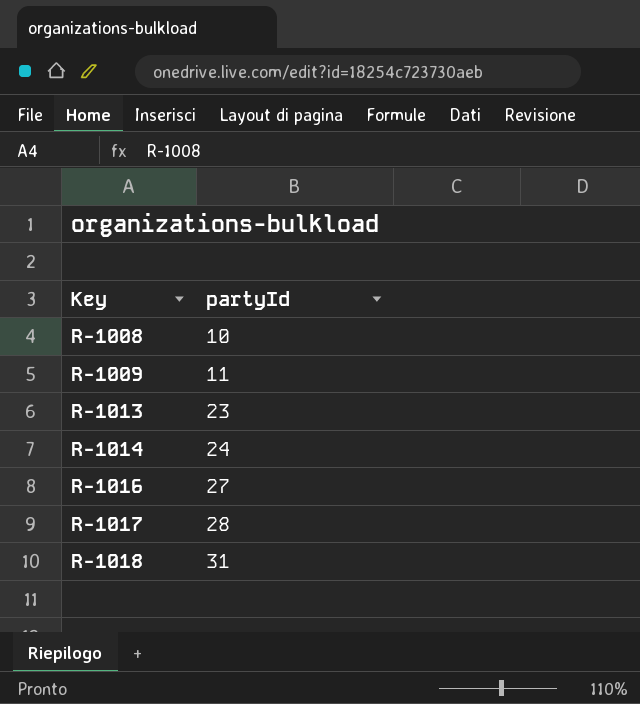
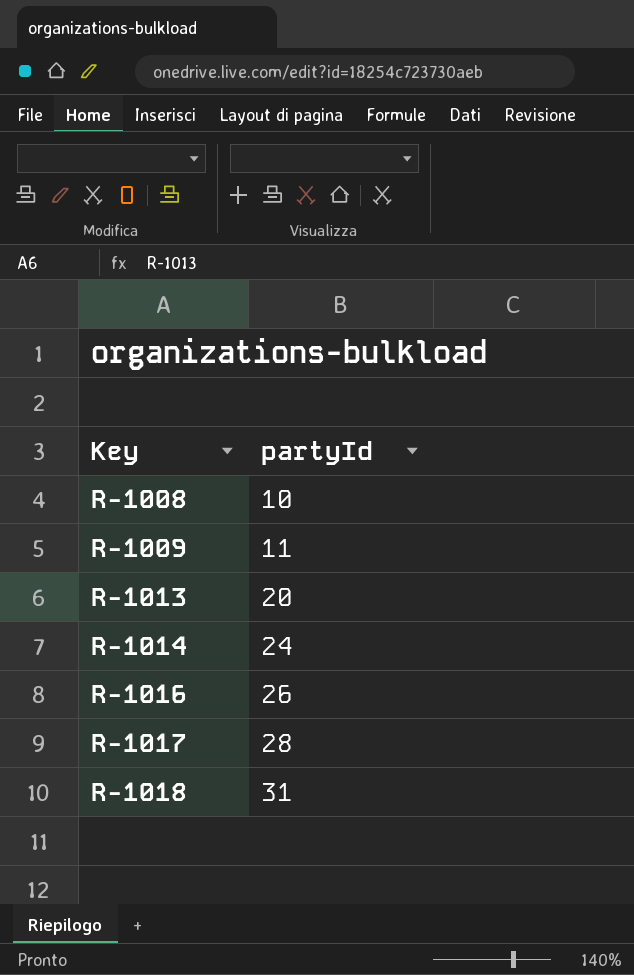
R-1013 | partyId: 23 -> 20
R-1016 | partyId: 27 -> 26

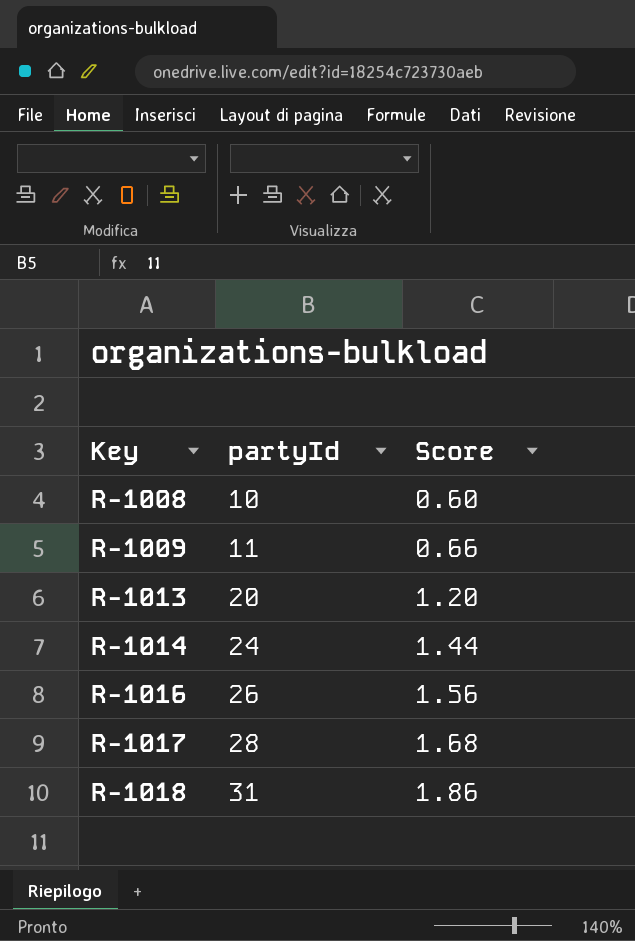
column Score | formula: none -> [partyId] * 0.06

